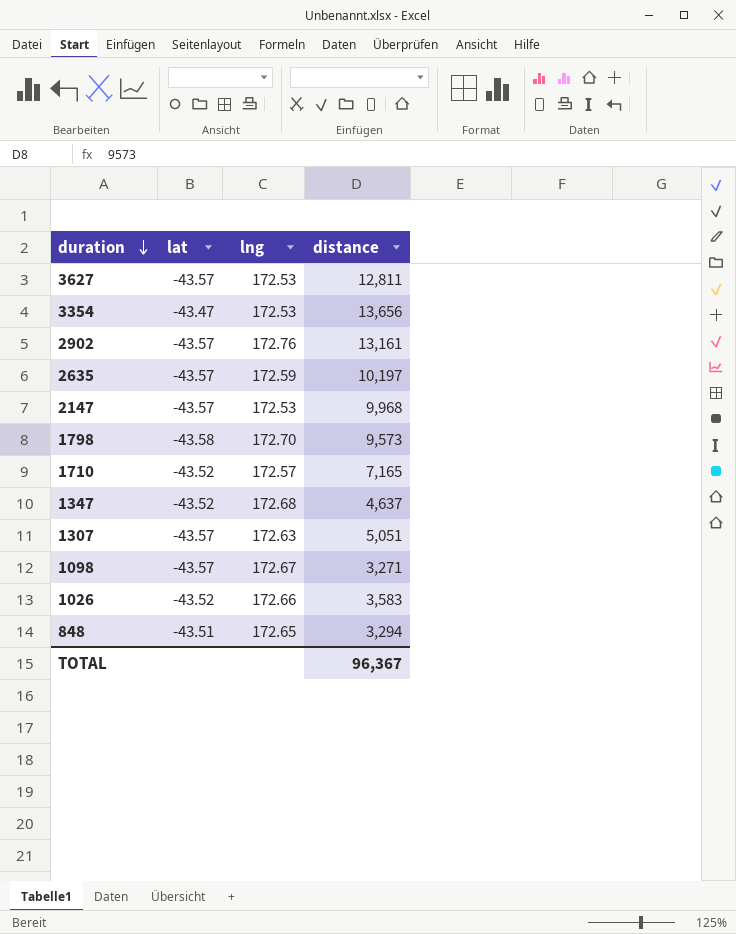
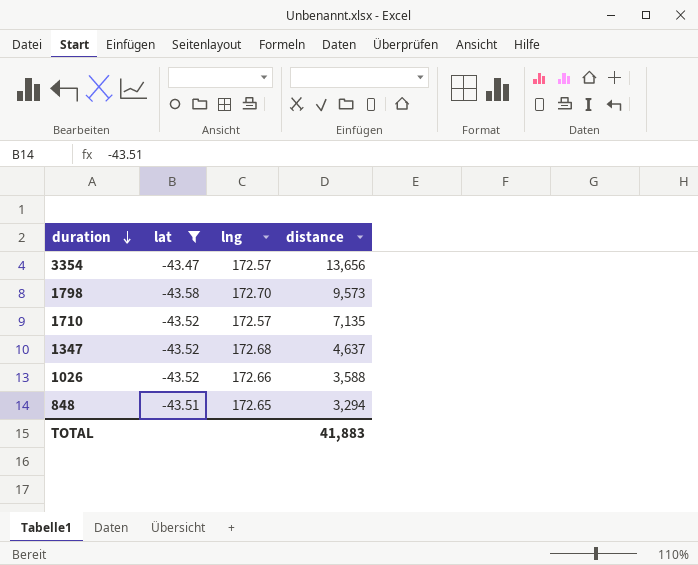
filter: none -> lat != -43.57
3354 | lng: 172.53 -> 172.57
1710 | distance: 7,165 -> 7,135
1026 | distance: 3,583 -> 3,588
TOTAL | distance: 96,367 -> 41,883

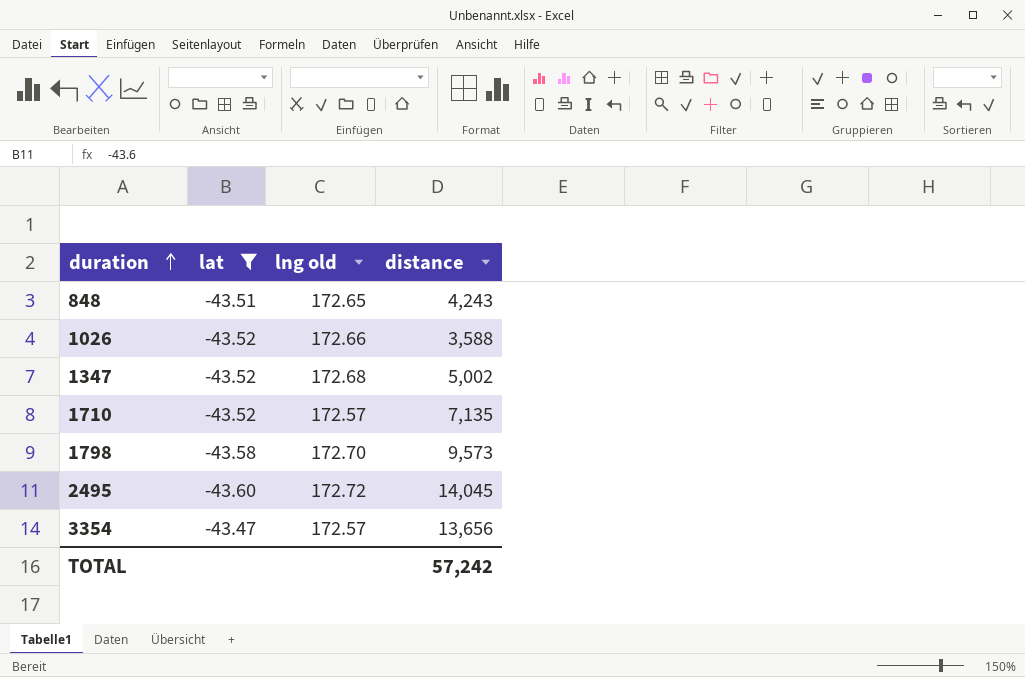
row order: duration descending -> duration ascending
column name: lng -> lng old
848 | distance: 3,294 -> 4,243
1347 | distance: 4,637 -> 5,002
row 2495: none -> -43.60 | 172.72 | 14,045
TOTAL | distance: 41,883 -> 57,242

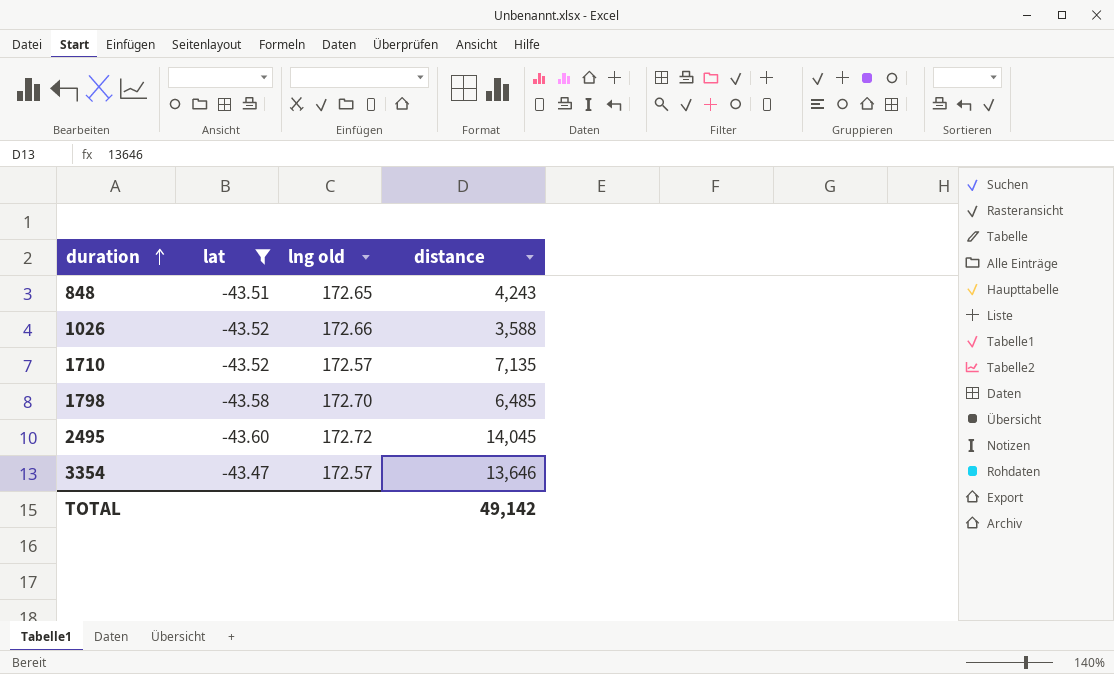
row 1347: -43.52 | 172.68 | 5,002 -> none
1798 | distance: 9,573 -> 6,485
3354 | distance: 13,656 -> 13,646
TOTAL | distance: 57,242 -> 49,142

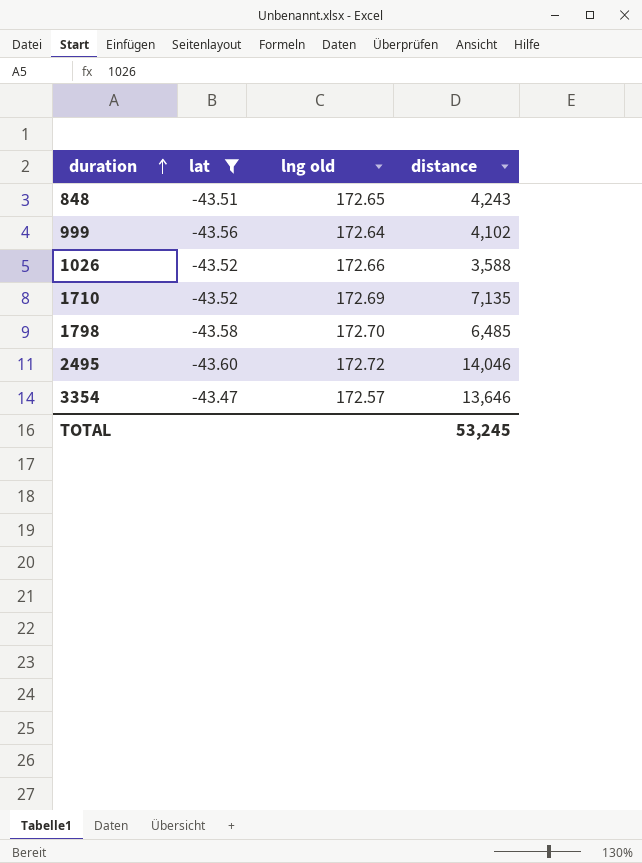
row 999: none -> -43.56 | 172.64 | 4,102
1710 | lng old: 172.57 -> 172.69
2495 | distance: 14,045 -> 14,046
TOTAL | distance: 49,142 -> 53,245

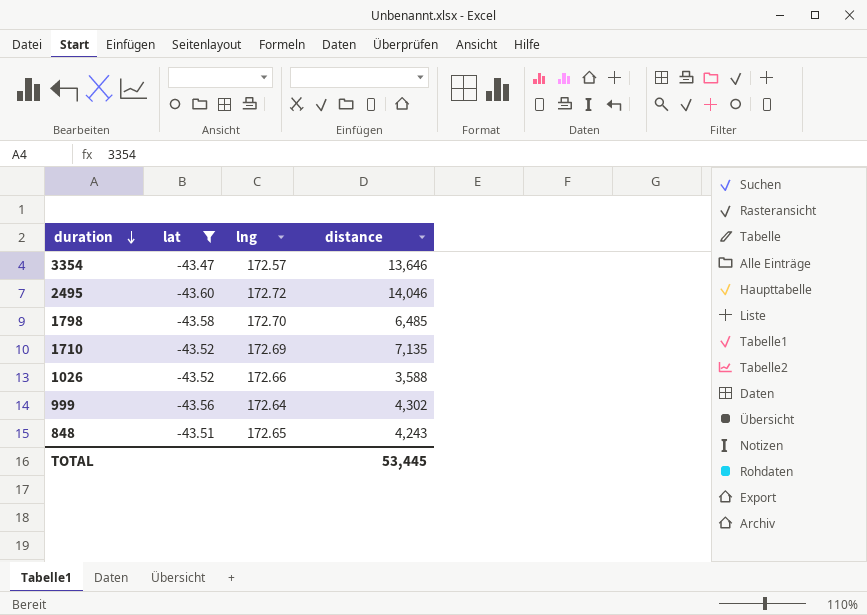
row order: duration ascending -> duration descending
column name: lng old -> lng
999 | distance: 4,102 -> 4,302
TOTAL | distance: 53,245 -> 53,445

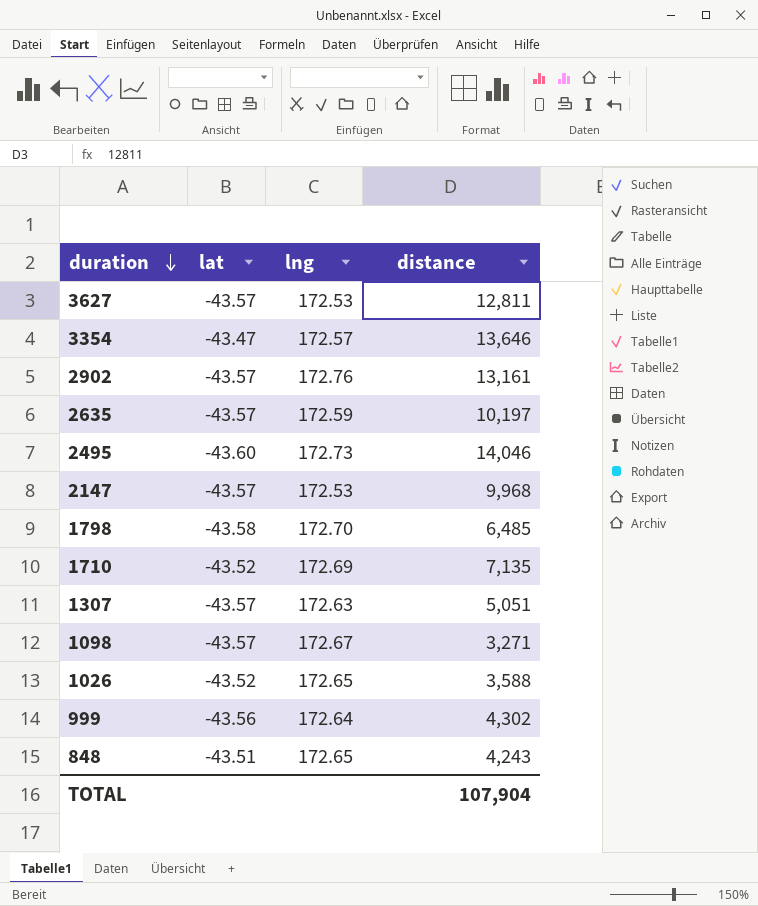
filter: lat != -43.57 -> none
2495 | lng: 172.72 -> 172.73
1026 | lng: 172.66 -> 172.65
TOTAL | distance: 53,445 -> 107,904

